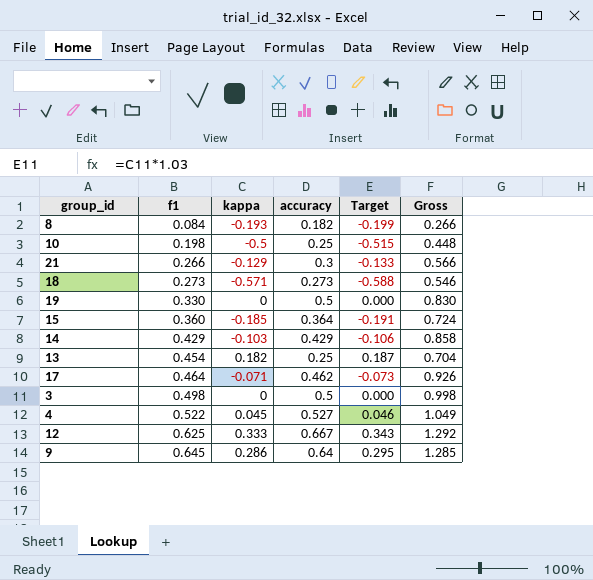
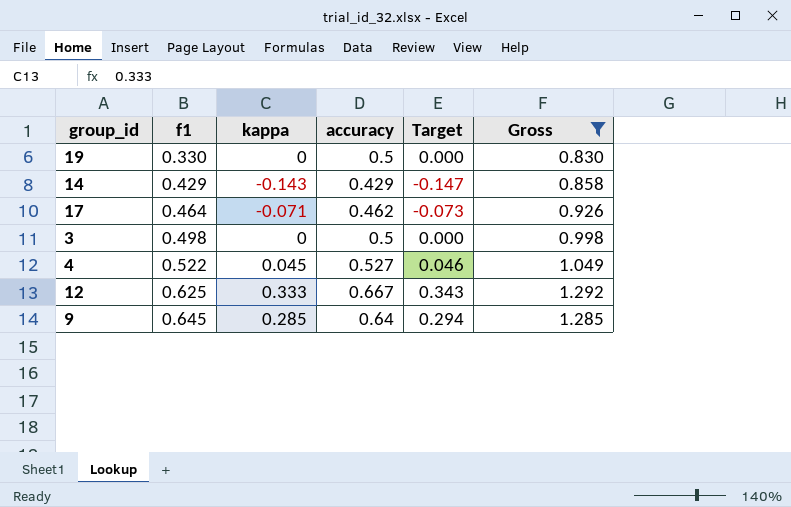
filter: none -> Gross >= 0.830
14 | kappa: -0.103 -> -0.143
14 | Target: -0.106 -> -0.147
9 | kappa: 0.286 -> 0.285
9 | Target: 0.295 -> 0.294

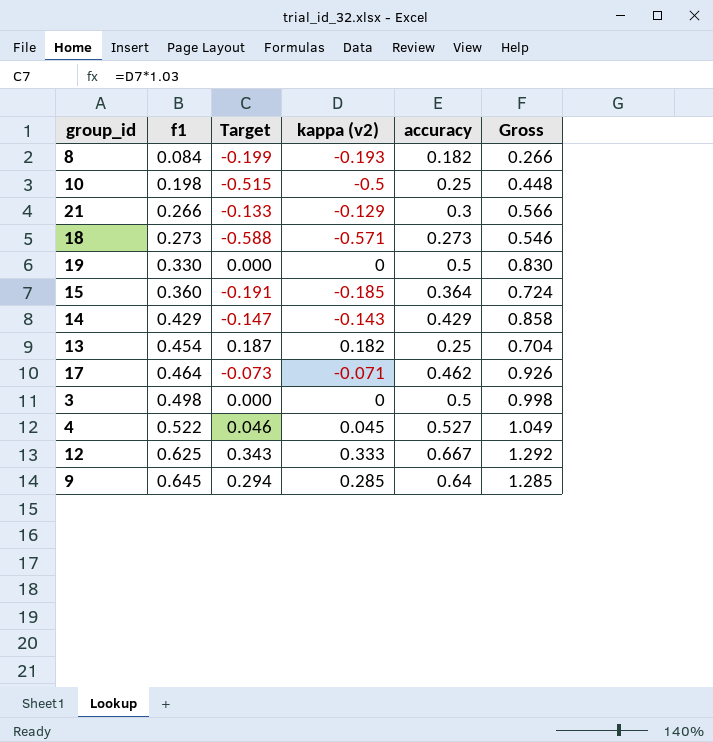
filter: Gross >= 0.830 -> none
column Target | position: 5 -> 3
column name: kappa -> kappa (v2)

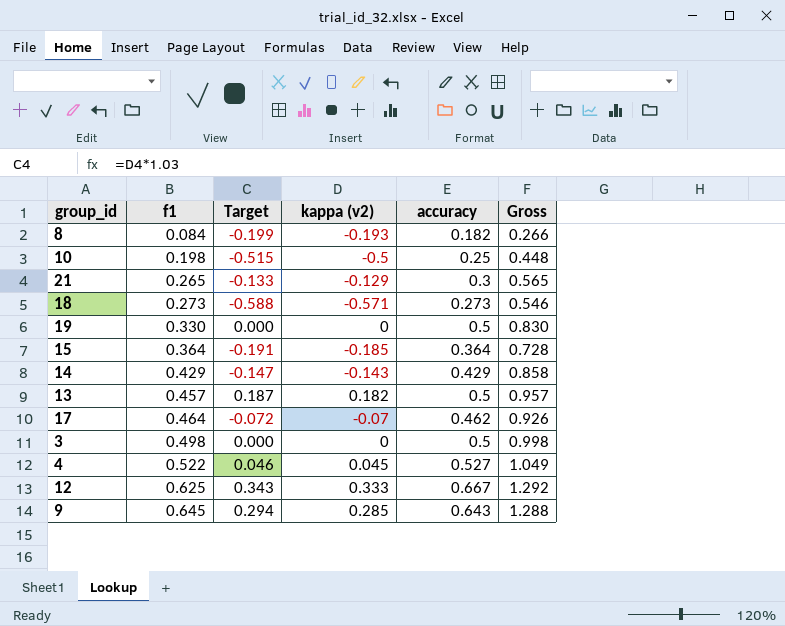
21 | f1: 0.266 -> 0.265
21 | Gross: 0.566 -> 0.565
15 | f1: 0.360 -> 0.364
15 | Gross: 0.724 -> 0.728
13 | f1: 0.454 -> 0.457
13 | accuracy: 0.25 -> 0.5
13 | Gross: 0.704 -> 0.957
17 | Target: -0.073 -> -0.072
17 | kappa (v2): -0.071 -> -0.07
9 | accuracy: 0.64 -> 0.643
9 | Gross: 1.285 -> 1.288

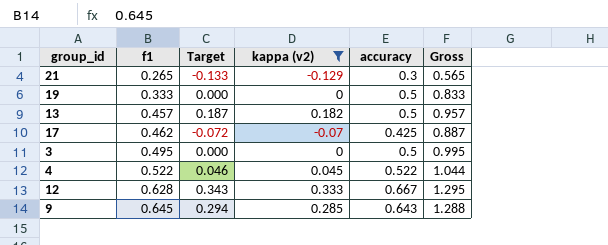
filter: none -> kappa (v2) >= -0.129
19 | f1: 0.330 -> 0.333
19 | Gross: 0.830 -> 0.833
17 | f1: 0.464 -> 0.462
17 | accuracy: 0.462 -> 0.425
17 | Gross: 0.926 -> 0.887
3 | f1: 0.498 -> 0.495
3 | Gross: 0.998 -> 0.995
4 | accuracy: 0.527 -> 0.522
4 | Gross: 1.049 -> 1.044
12 | f1: 0.625 -> 0.628
12 | Gross: 1.292 -> 1.295

